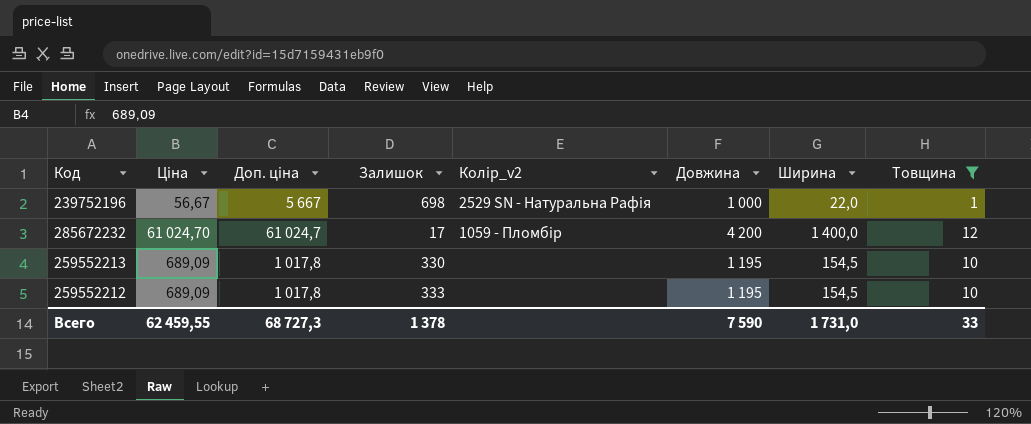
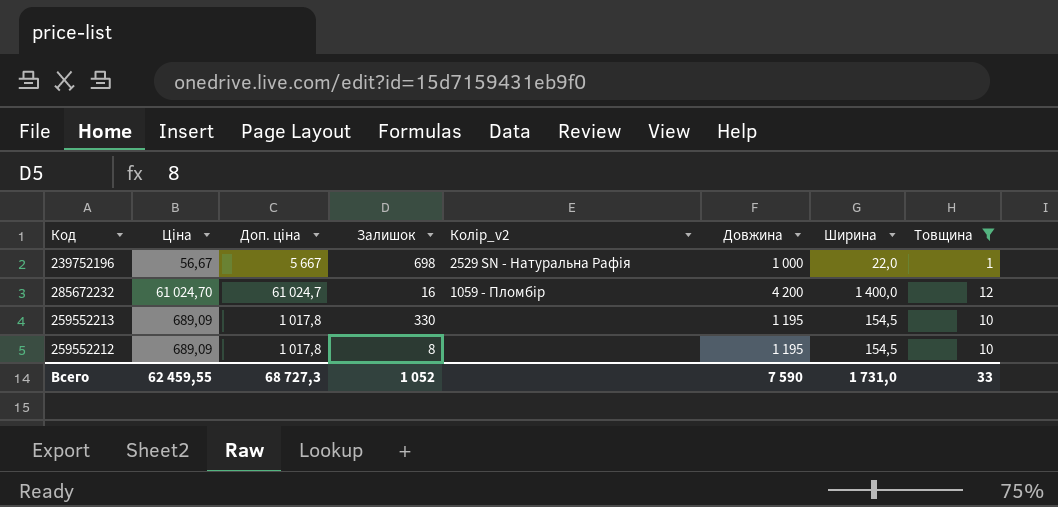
285672232 | Залишок: 17 -> 16
259552212 | Залишок: 333 -> 8
Всего | Залишок: 1 378 -> 1 052

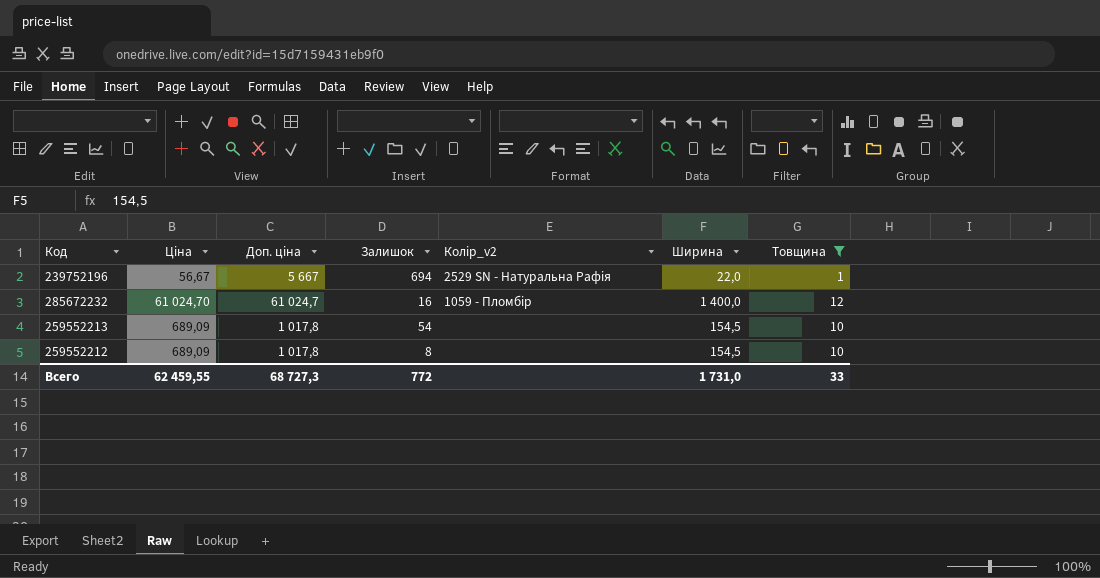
column Довжина | position: 6 -> none
239752196 | Залишок: 698 -> 694
259552213 | Залишок: 330 -> 54
Всего | Залишок: 1 052 -> 772

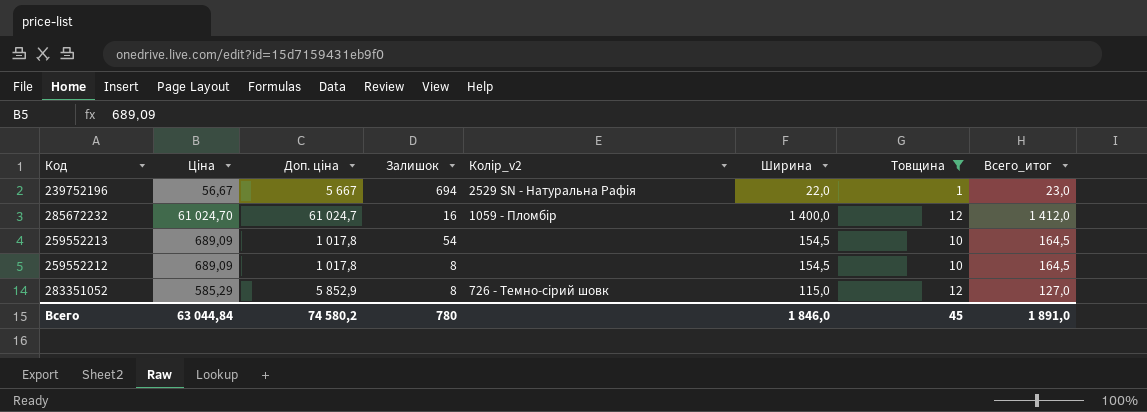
column Всего_итог | formula: none -> [Ширина] + [Товщина]
row 283351052: none -> 585,29 | 5 852,9 | 8 | 726 - Темно-сірий шовк | 115,0 | 12 | 127,0
Всего | Ціна: 62 459,55 -> 63 044,84
Всего | Доп. ціна: 68 727,3 -> 74 580,2
Всего | Залишок: 772 -> 780
Всего | Ширина: 1 731,0 -> 1 846,0
Всего | Товщина: 33 -> 45

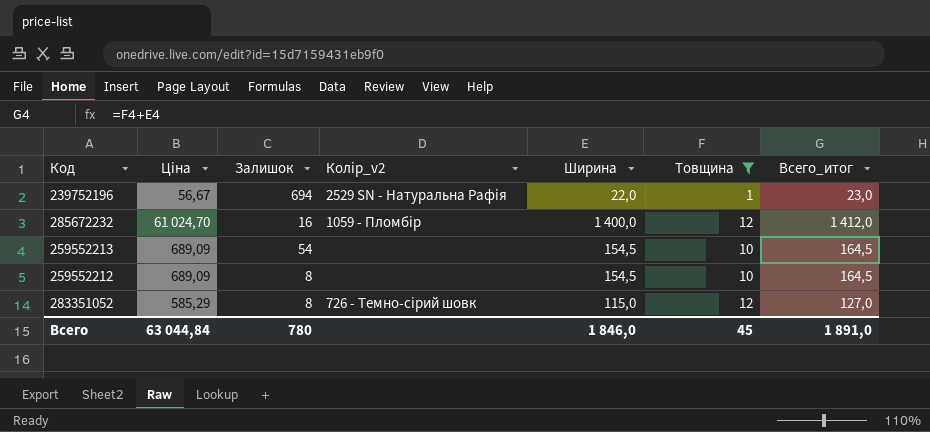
column Доп. ціна | position: 3 -> none

